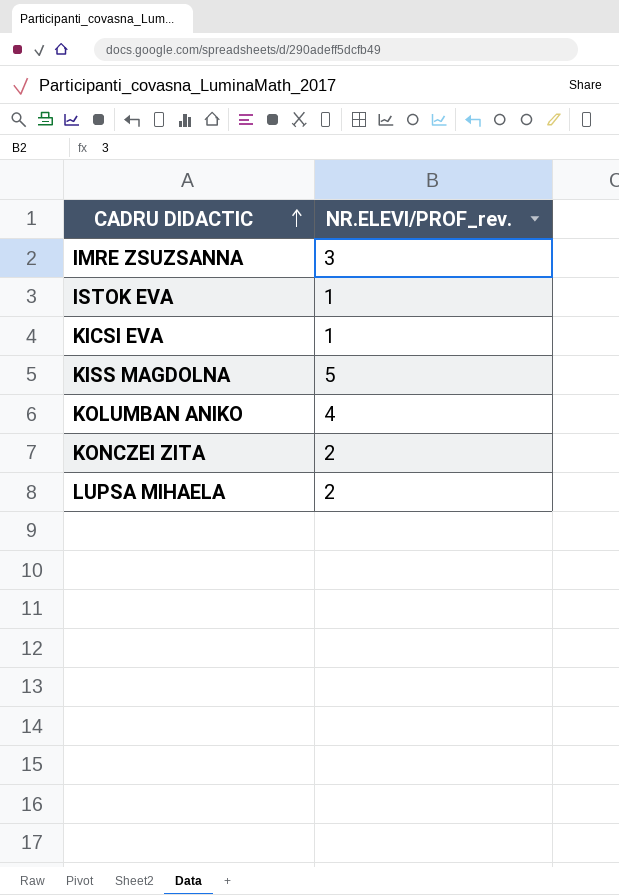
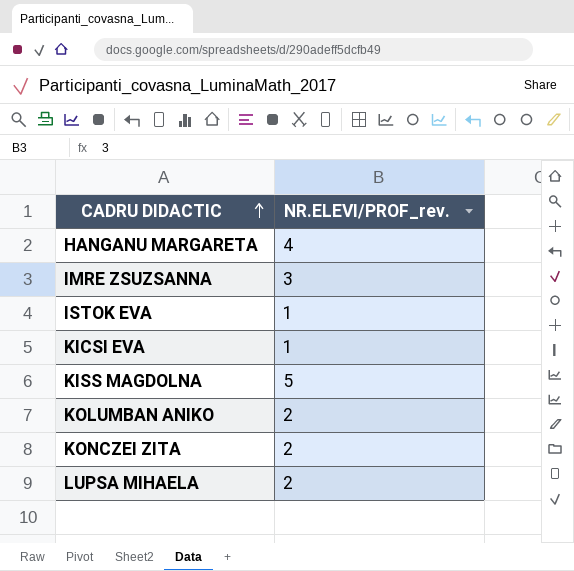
row HANGANU MARGARETA: none -> 4
KOLUMBAN ANIKO | NR.ELEVI/PROF_rev.: 4 -> 2

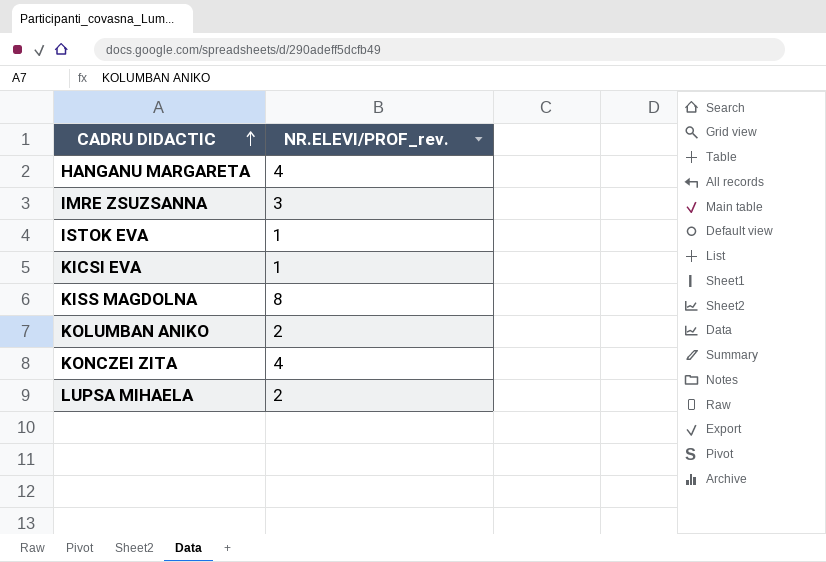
KISS MAGDOLNA | NR.ELEVI/PROF_rev.: 5 -> 8
KONCZEI ZITA | NR.ELEVI/PROF_rev.: 2 -> 4

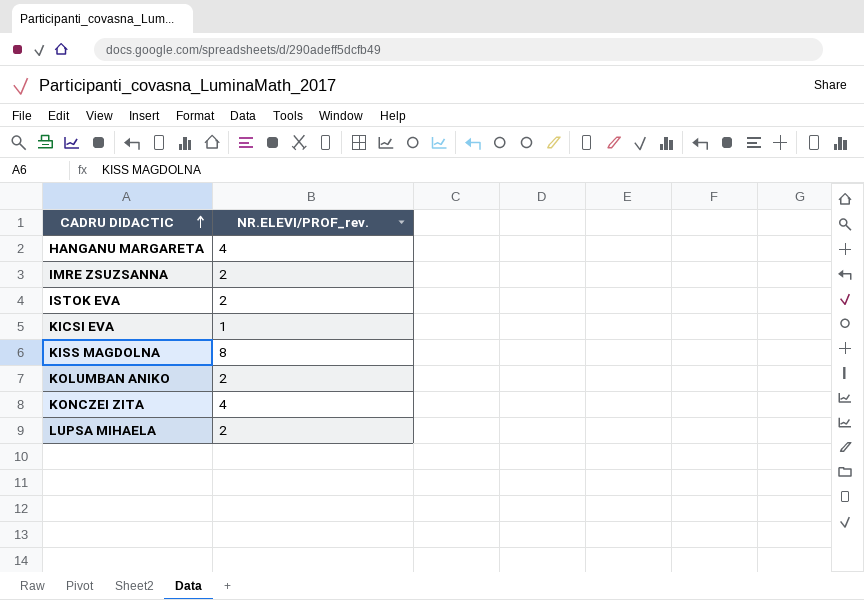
IMRE ZSUZSANNA | NR.ELEVI/PROF_rev.: 3 -> 2
ISTOK EVA | NR.ELEVI/PROF_rev.: 1 -> 2

